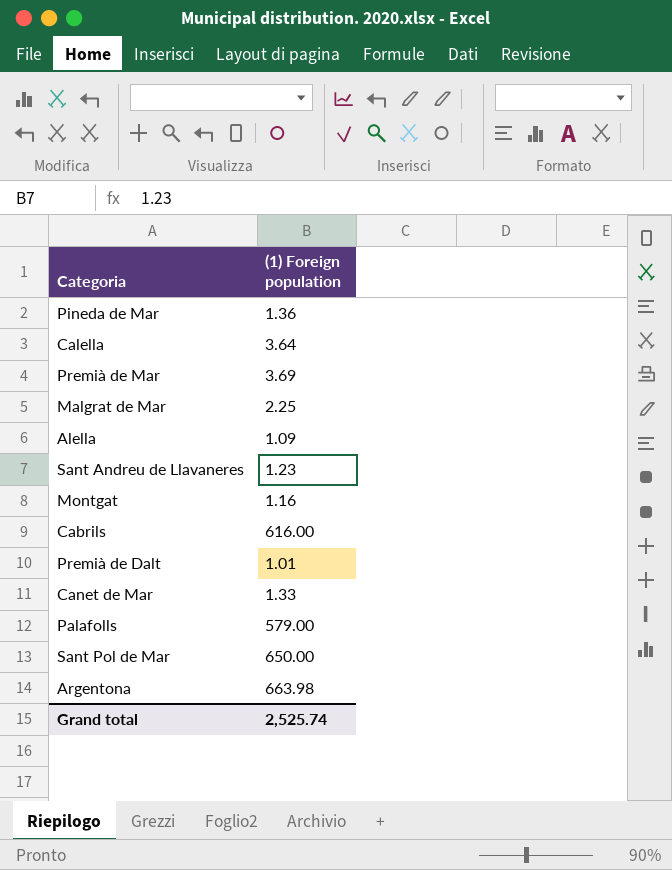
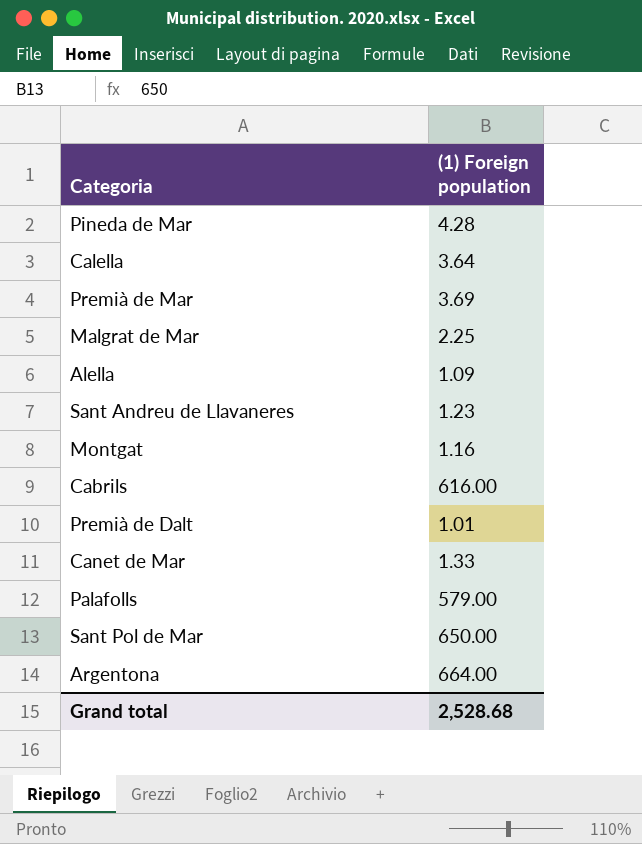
Pineda de Mar | (1) Foreign population: 1.36 -> 4.28
Argentona | (1) Foreign population: 663.98 -> 664.00
Grand total | (1) Foreign population: 2,525.74 -> 2,528.68

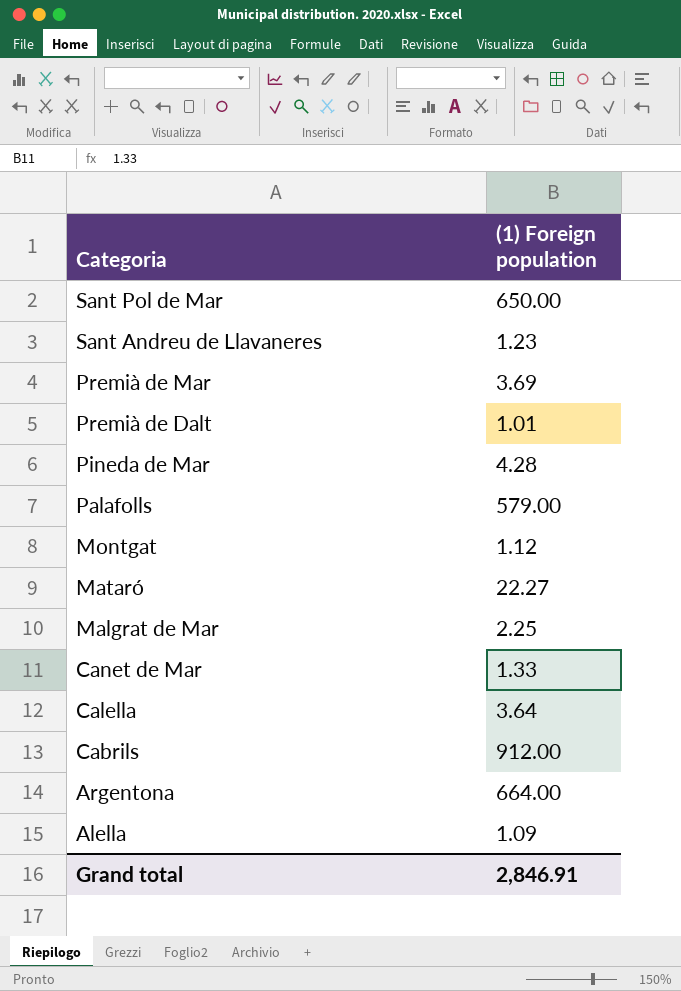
row order: none -> Categoria descending
Montgat | (1) Foreign population: 1.16 -> 1.12
row Mataró: none -> 22.27
Cabrils | (1) Foreign population: 616.00 -> 912.00
Grand total | (1) Foreign population: 2,528.68 -> 2,846.91

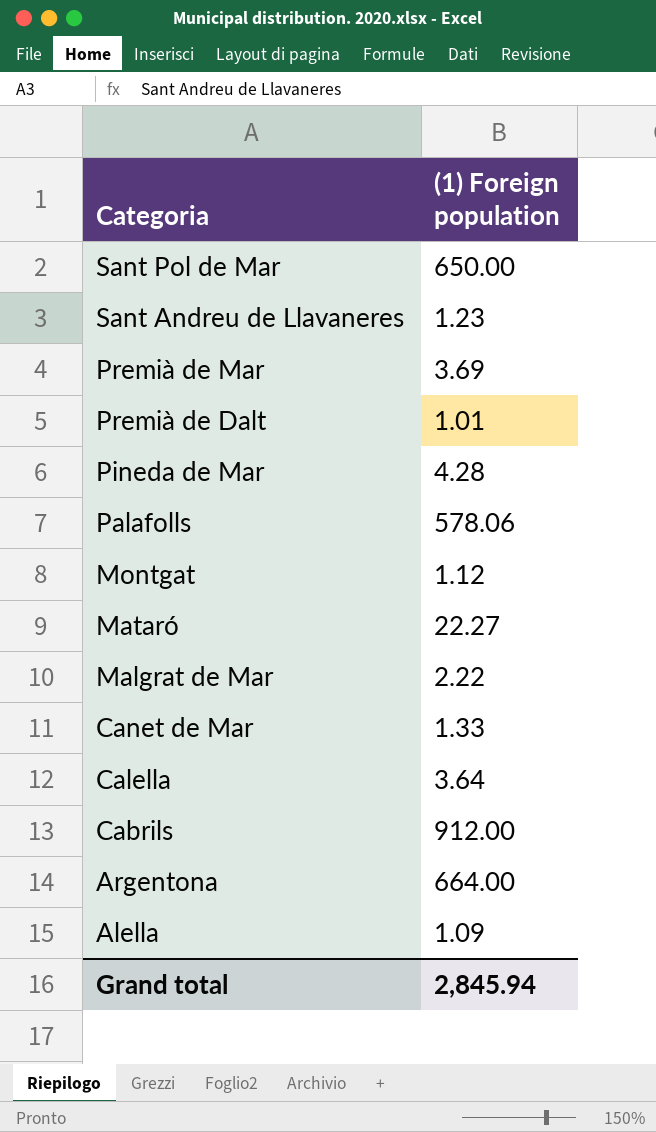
Palafolls | (1) Foreign population: 579.00 -> 578.06
Malgrat de Mar | (1) Foreign population: 2.25 -> 2.22
Grand total | (1) Foreign population: 2,846.91 -> 2,845.94

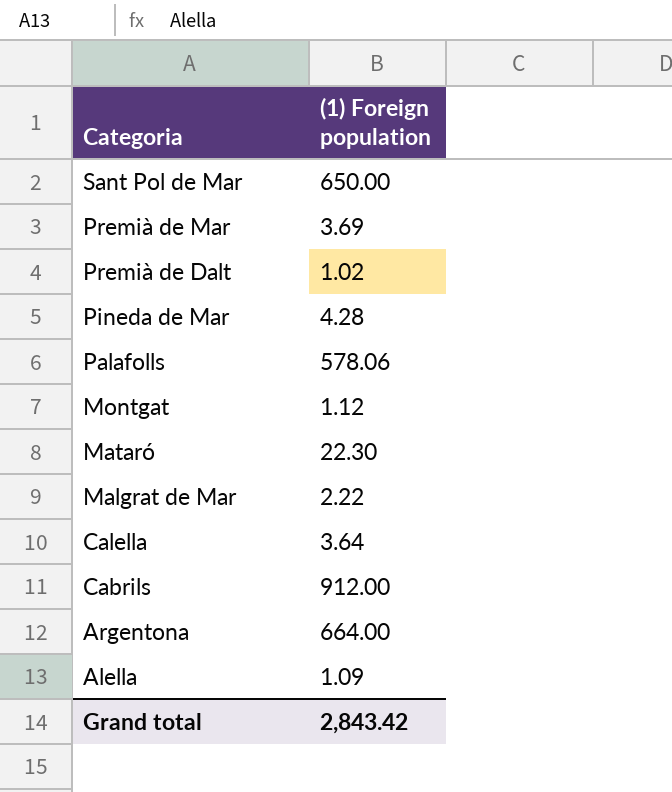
row Sant Andreu de Llavaneres: 1.23 -> none
row Canet de Mar: 1.33 -> none
Premià de Dalt | (1) Foreign population: 1.01 -> 1.02
Mataró | (1) Foreign population: 22.27 -> 22.30
Grand total | (1) Foreign population: 2,845.94 -> 2,843.42

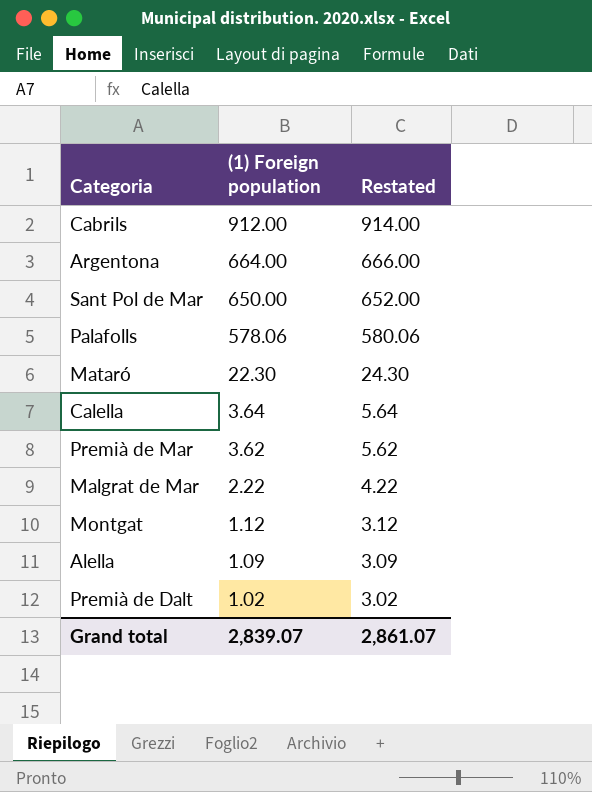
row order: Categoria descending -> (1) Foreign population descending
column Restated | formula: none -> [(1) Foreign population] + 2
row Pineda de Mar: 4.28 -> none
Premià de Mar | (1) Foreign population: 3.69 -> 3.62
Grand total | (1) Foreign population: 2,843.42 -> 2,839.07

